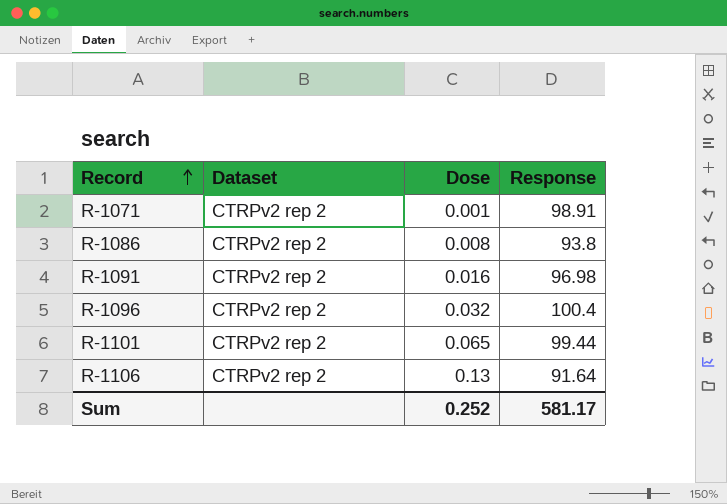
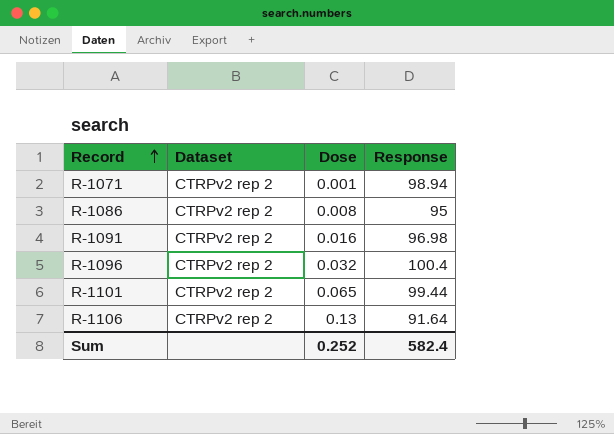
R-1071 | Response: 98.91 -> 98.94
R-1086 | Response: 93.8 -> 95
Sum | Response: 581.17 -> 582.4

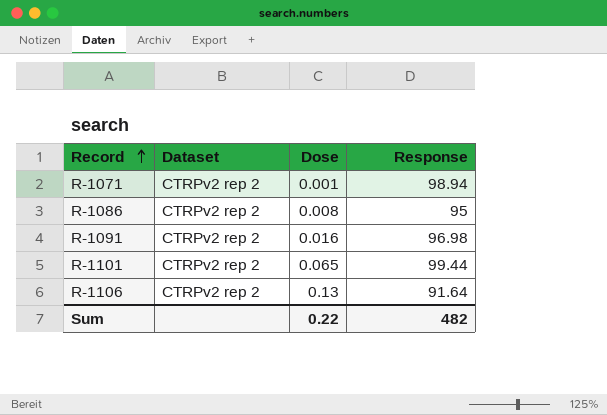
row R-1096: CTRPv2 rep 2 | 0.032 | 100.4 -> none
Sum | Dose: 0.252 -> 0.22
Sum | Response: 582.4 -> 482

